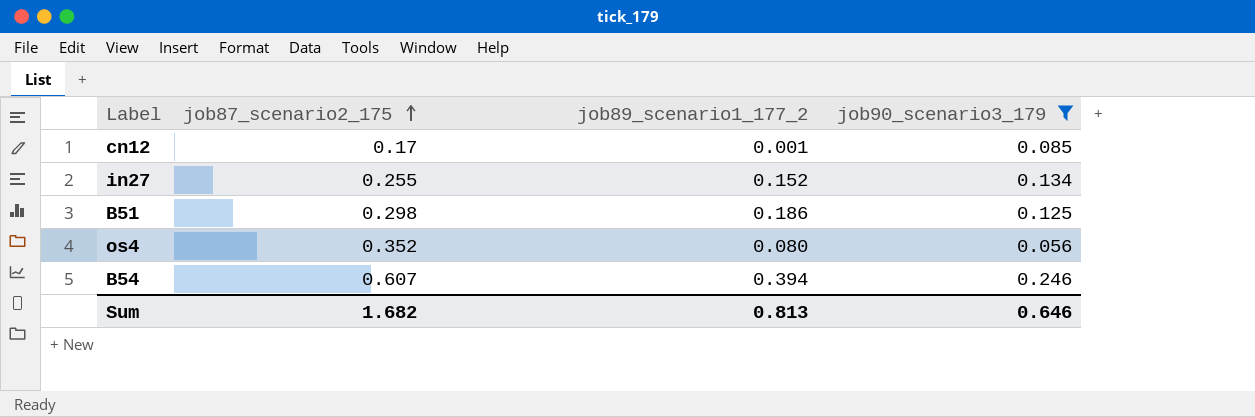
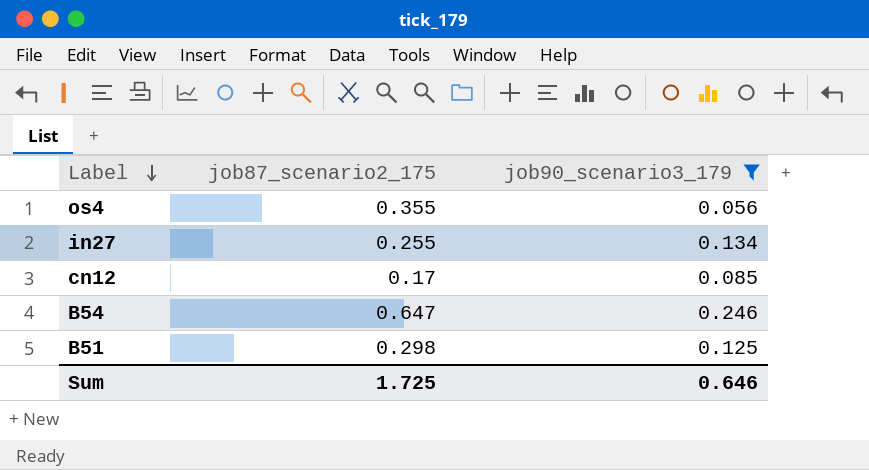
row order: job87_scenario2_175 ascending -> Label descending
column job89_scenario1_177_2 | position: 3 -> none
os4 | job87_scenario2_175: 0.352 -> 0.355
B54 | job87_scenario2_175: 0.607 -> 0.647
Sum | job87_scenario2_175: 1.682 -> 1.725

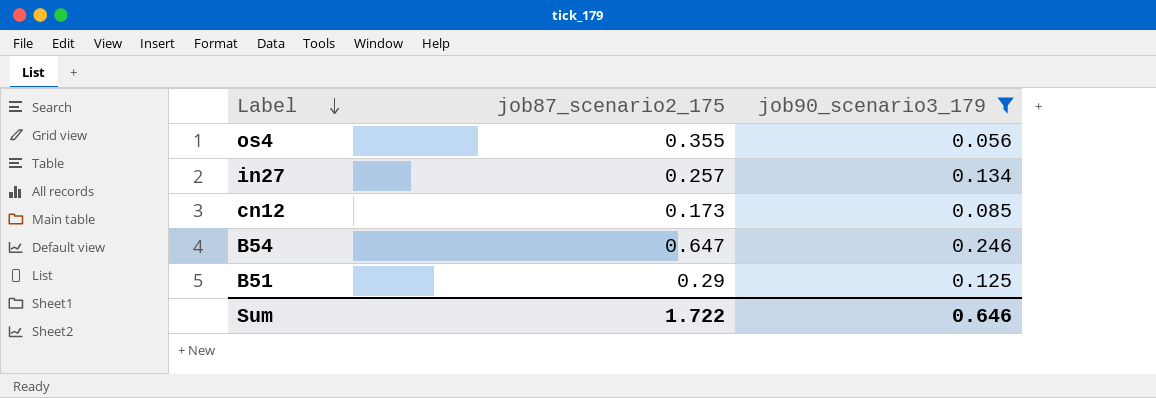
in27 | job87_scenario2_175: 0.255 -> 0.257
cn12 | job87_scenario2_175: 0.17 -> 0.173
B51 | job87_scenario2_175: 0.298 -> 0.29
Sum | job87_scenario2_175: 1.725 -> 1.722

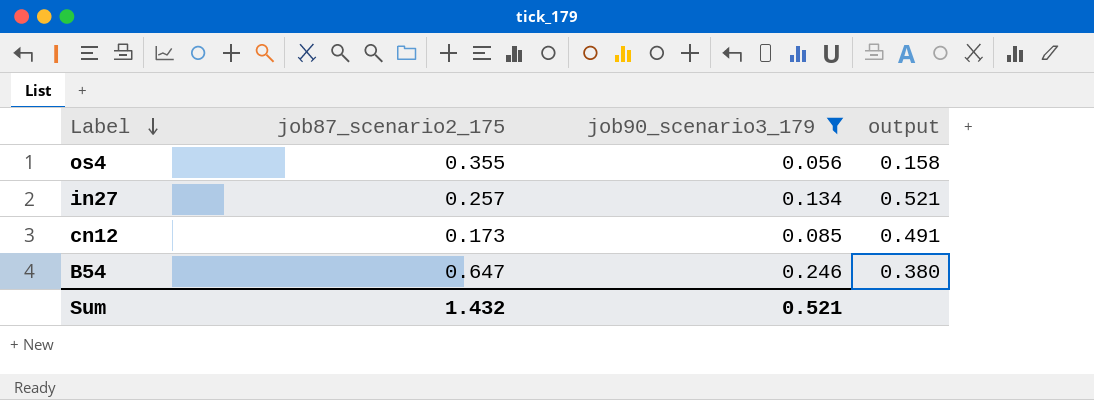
column output | formula: none -> [job90_scenario3_179] / [job87_scenario2_175]
row B51: 0.29 | 0.125 -> none
Sum | job87_scenario2_175: 1.722 -> 1.432
Sum | job90_scenario3_179: 0.646 -> 0.521

